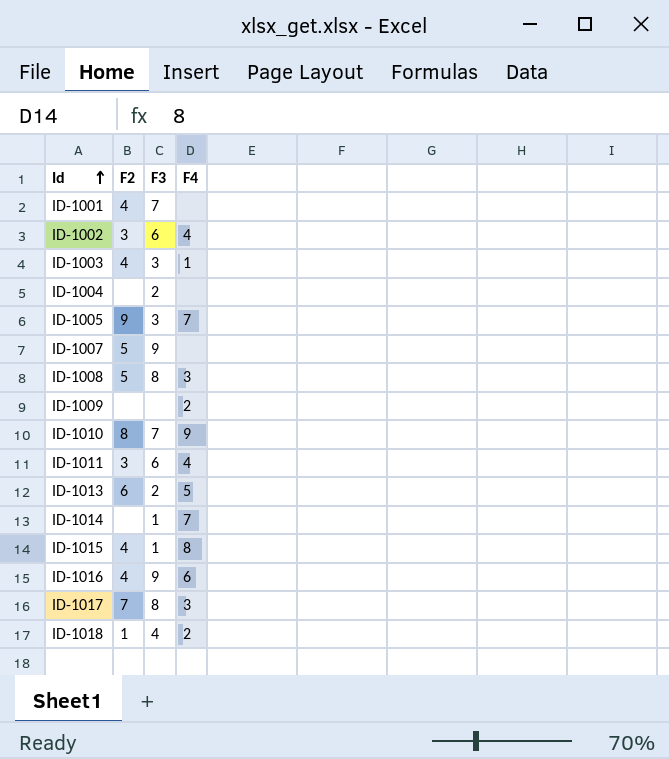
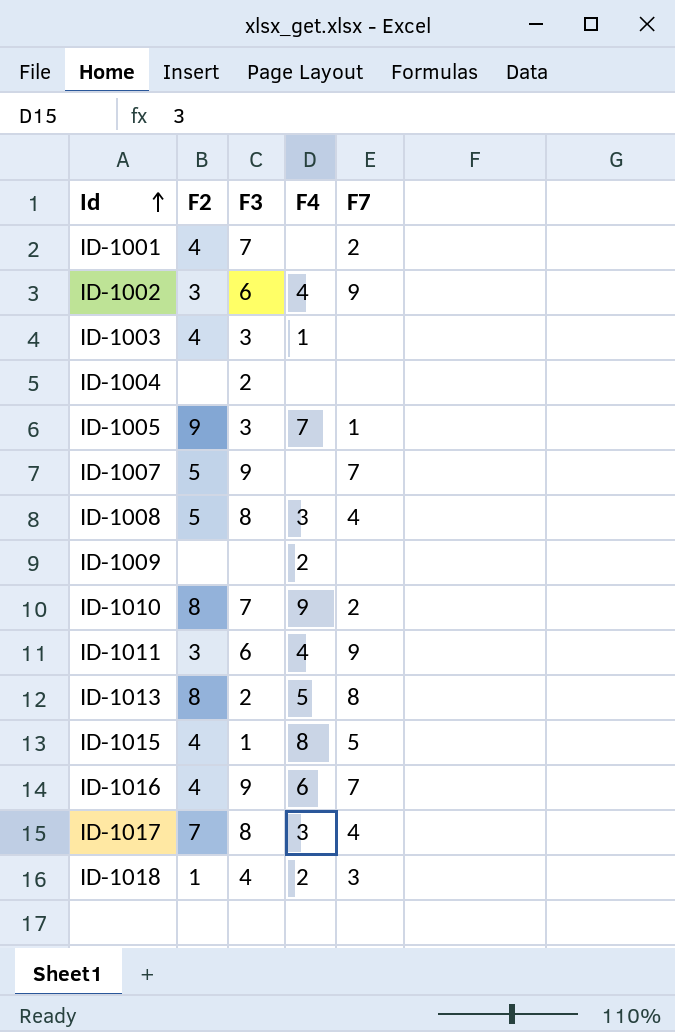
column F7 | position: none -> 5
row ID-1014: none | 1 | 7 -> none
ID-1013 | F2: 6 -> 8

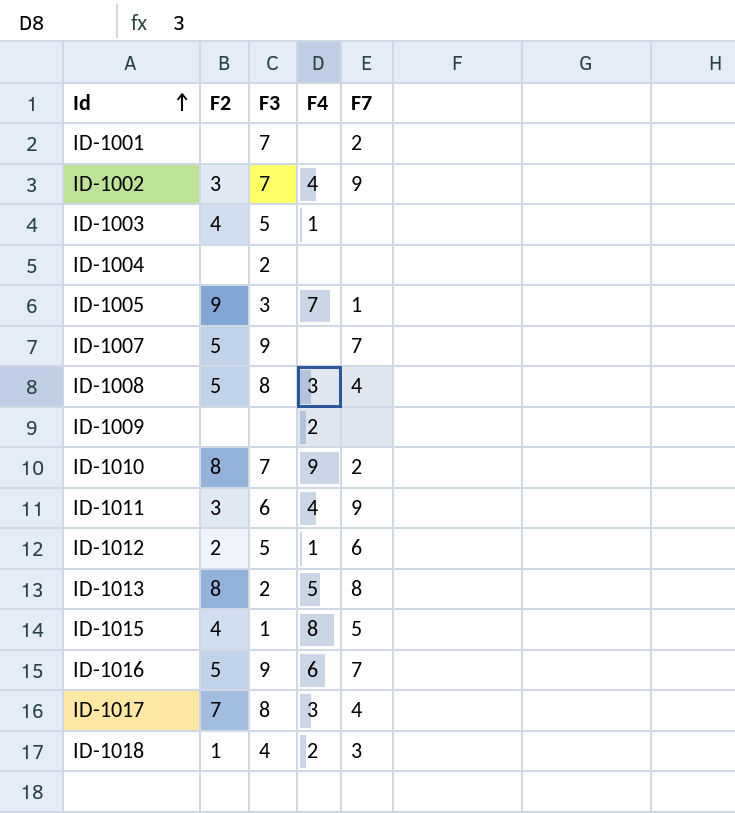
ID-1001 | F2: 4 -> none
ID-1002 | F3: 6 -> 7
ID-1003 | F3: 3 -> 5
row ID-1012: none -> 2 | 5 | 1 | 6
ID-1016 | F2: 4 -> 5

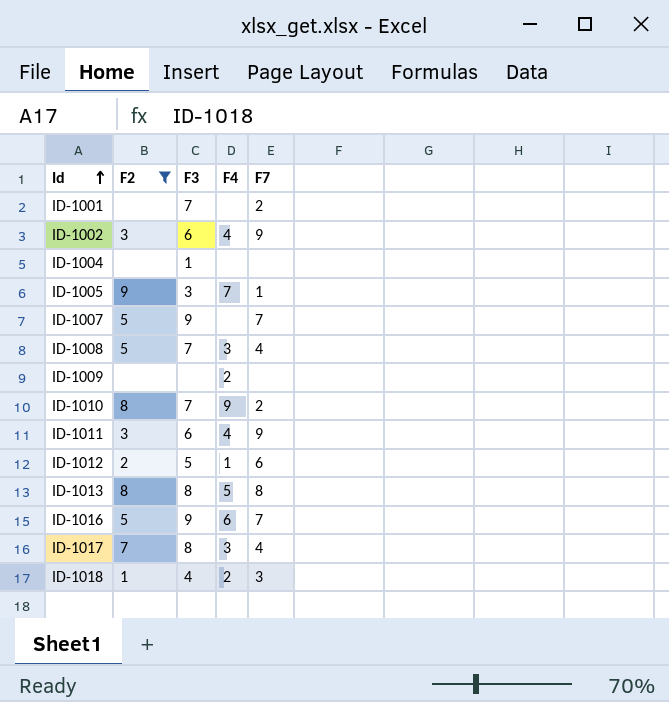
filter: none -> F2 != 4
ID-1002 | F3: 7 -> 6
ID-1004 | F3: 2 -> 1
ID-1008 | F3: 8 -> 7
ID-1013 | F3: 2 -> 8

